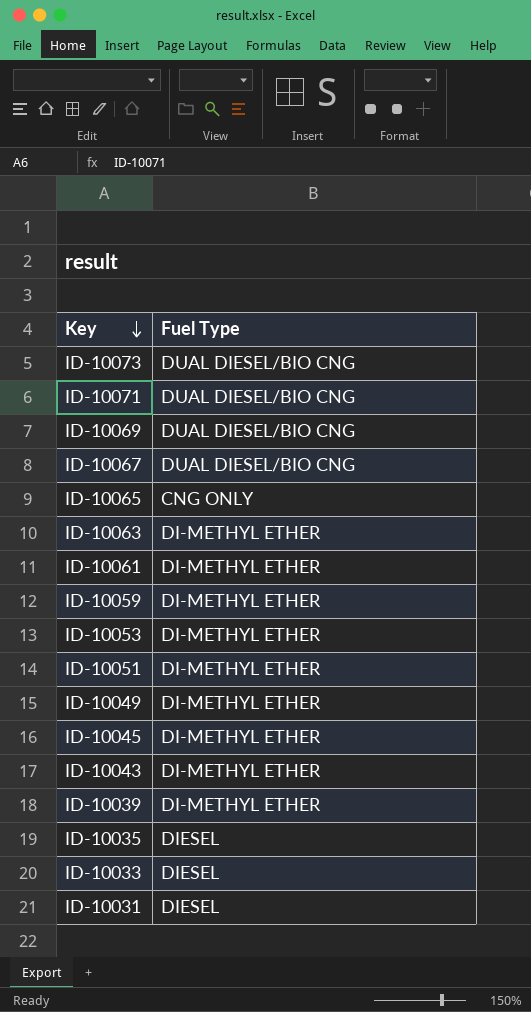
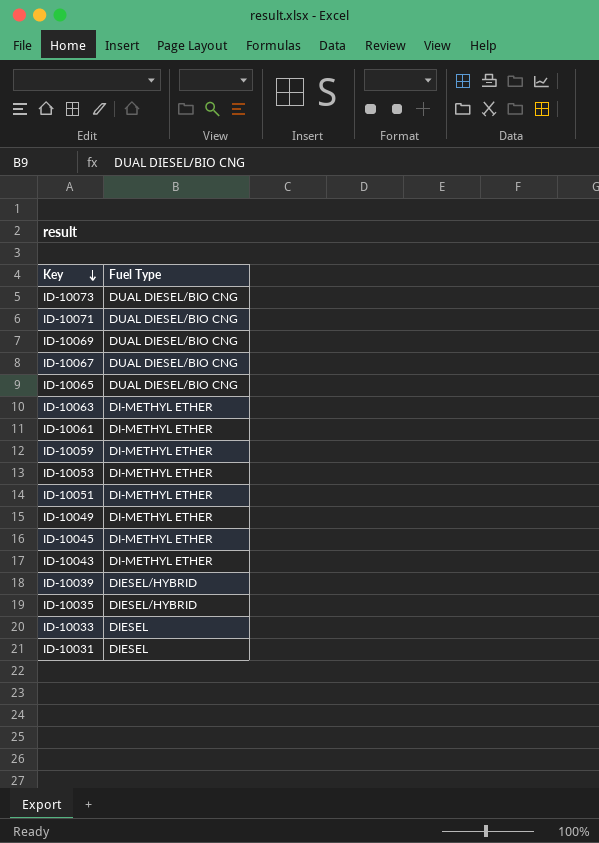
ID-10065 | Fuel Type: CNG ONLY -> DUAL DIESEL/BIO CNG
ID-10039 | Fuel Type: DI-METHYL ETHER -> DIESEL/HYBRID
ID-10035 | Fuel Type: DIESEL -> DIESEL/HYBRID

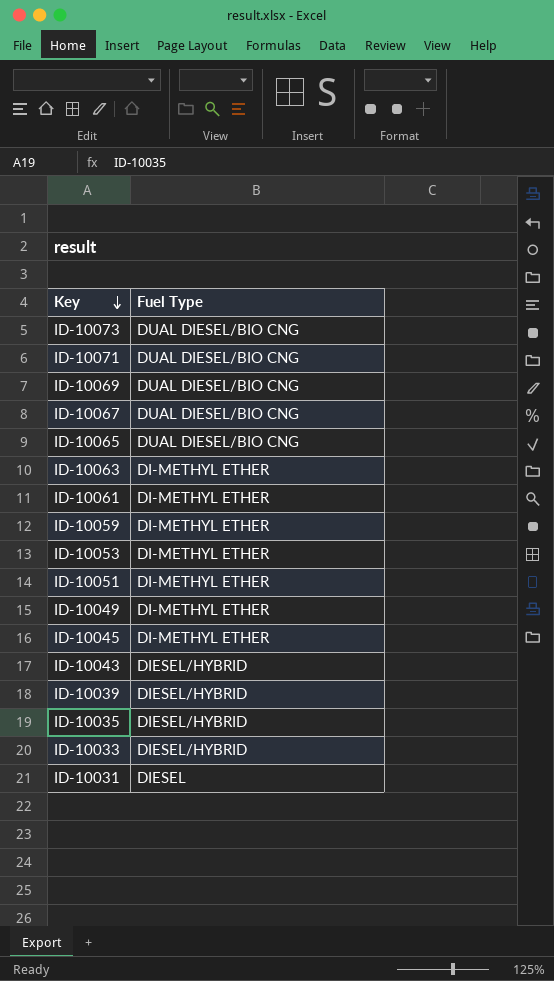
ID-10043 | Fuel Type: DI-METHYL ETHER -> DIESEL/HYBRID
ID-10033 | Fuel Type: DIESEL -> DIESEL/HYBRID

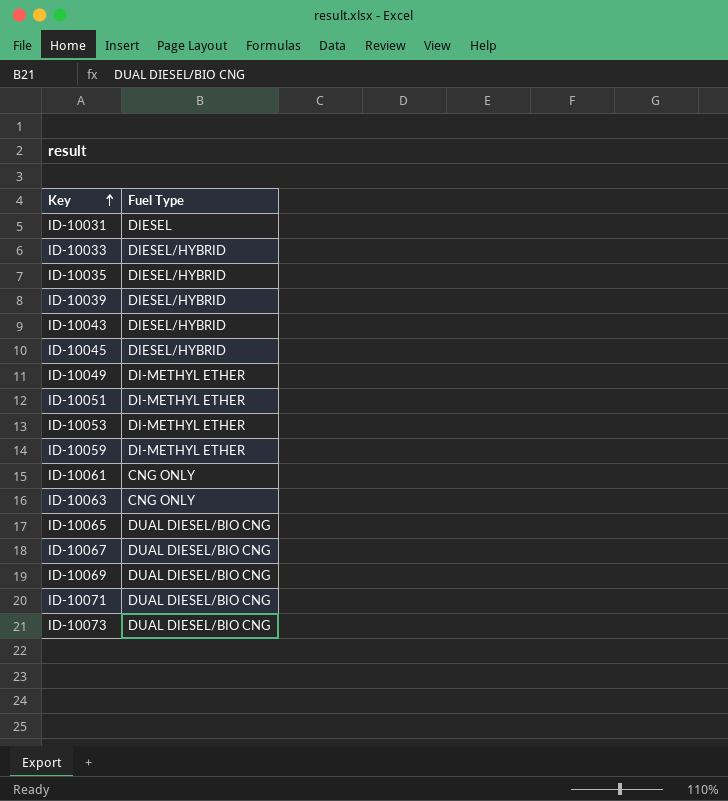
row order: Key descending -> Key ascending
ID-10045 | Fuel Type: DI-METHYL ETHER -> DIESEL/HYBRID
ID-10061 | Fuel Type: DI-METHYL ETHER -> CNG ONLY
ID-10063 | Fuel Type: DI-METHYL ETHER -> CNG ONLY

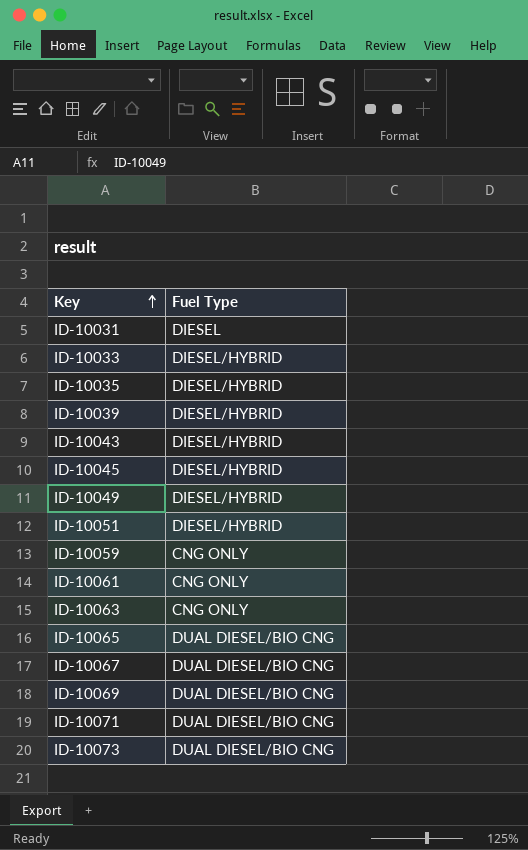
row ID-10053: DI-METHYL ETHER -> none
ID-10049 | Fuel Type: DI-METHYL ETHER -> DIESEL/HYBRID
ID-10051 | Fuel Type: DI-METHYL ETHER -> DIESEL/HYBRID
ID-10059 | Fuel Type: DI-METHYL ETHER -> CNG ONLY

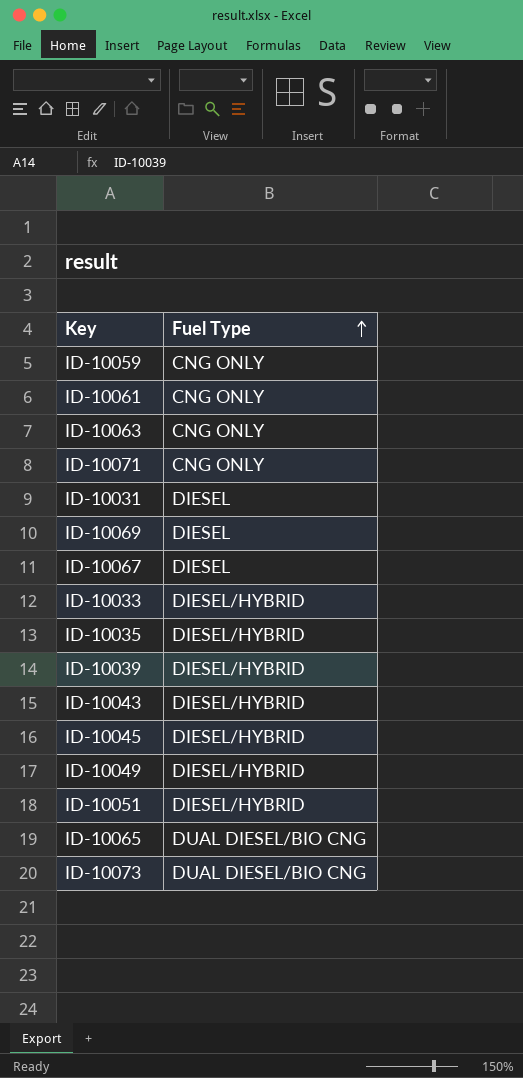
row order: Key ascending -> Fuel Type ascending
ID-10071 | Fuel Type: DUAL DIESEL/BIO CNG -> CNG ONLY
ID-10069 | Fuel Type: DUAL DIESEL/BIO CNG -> DIESEL
ID-10067 | Fuel Type: DUAL DIESEL/BIO CNG -> DIESEL

